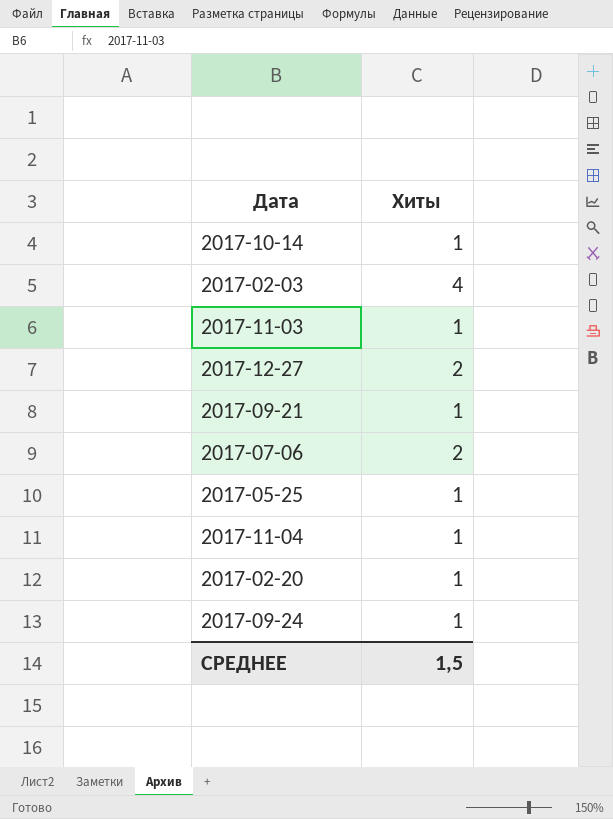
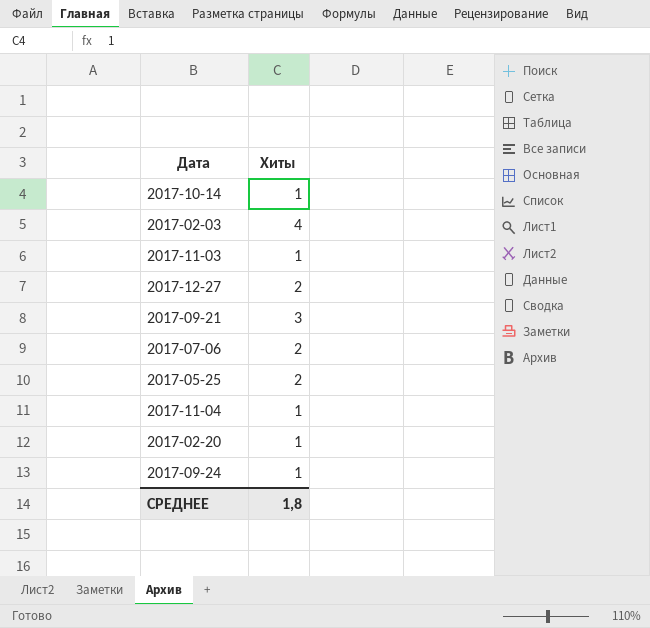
2017-09-21 | Хиты: 1 -> 3
2017-05-25 | Хиты: 1 -> 2
СРЕДНЕЕ | Хиты: 1,5 -> 1,8

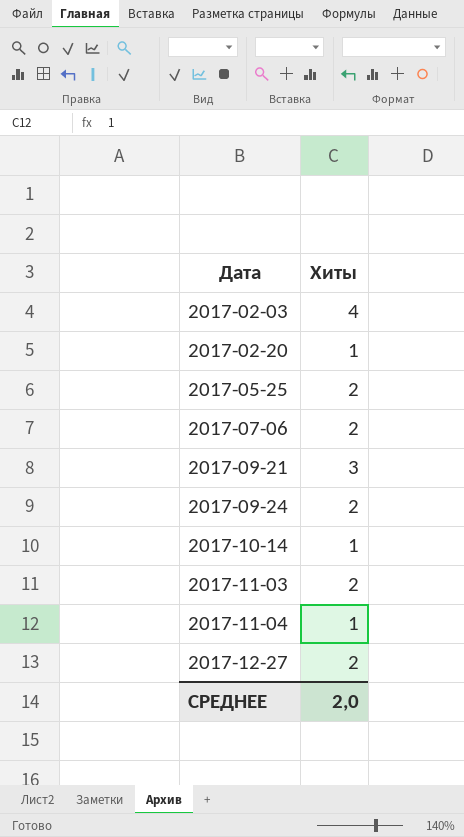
row order: none -> Дата ascending
2017-09-24 | Хиты: 1 -> 2
2017-11-03 | Хиты: 1 -> 2
СРЕДНЕЕ | Хиты: 1,8 -> 2,0

